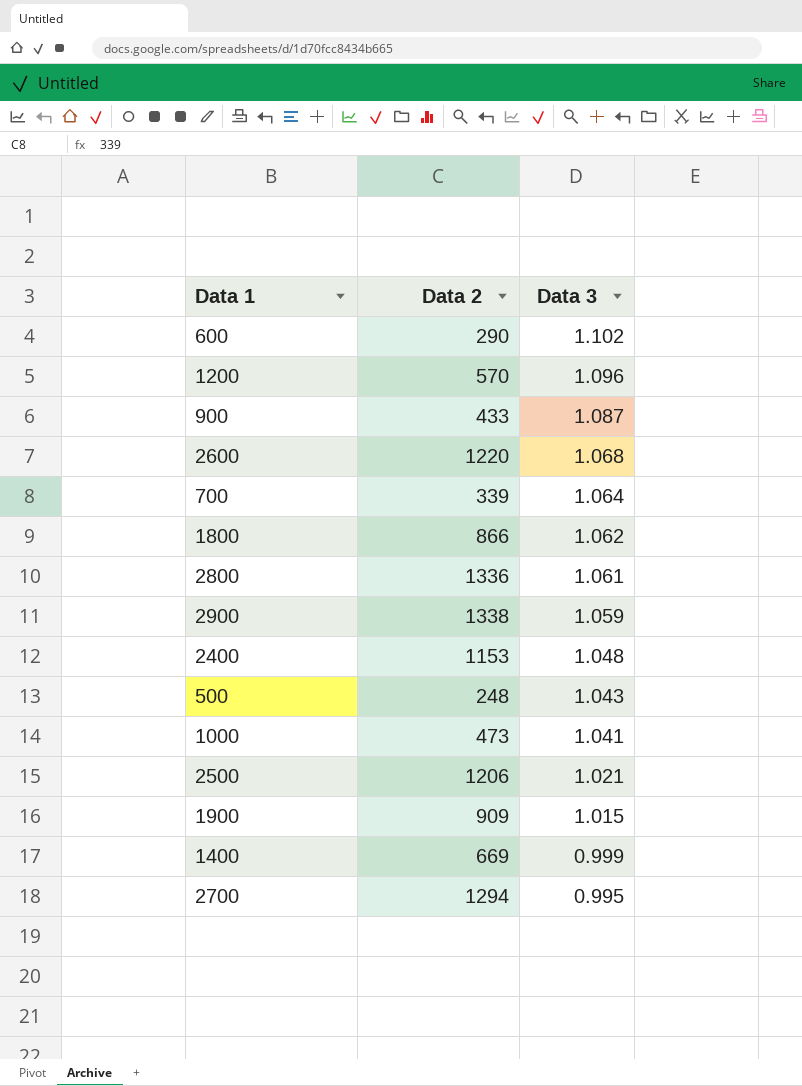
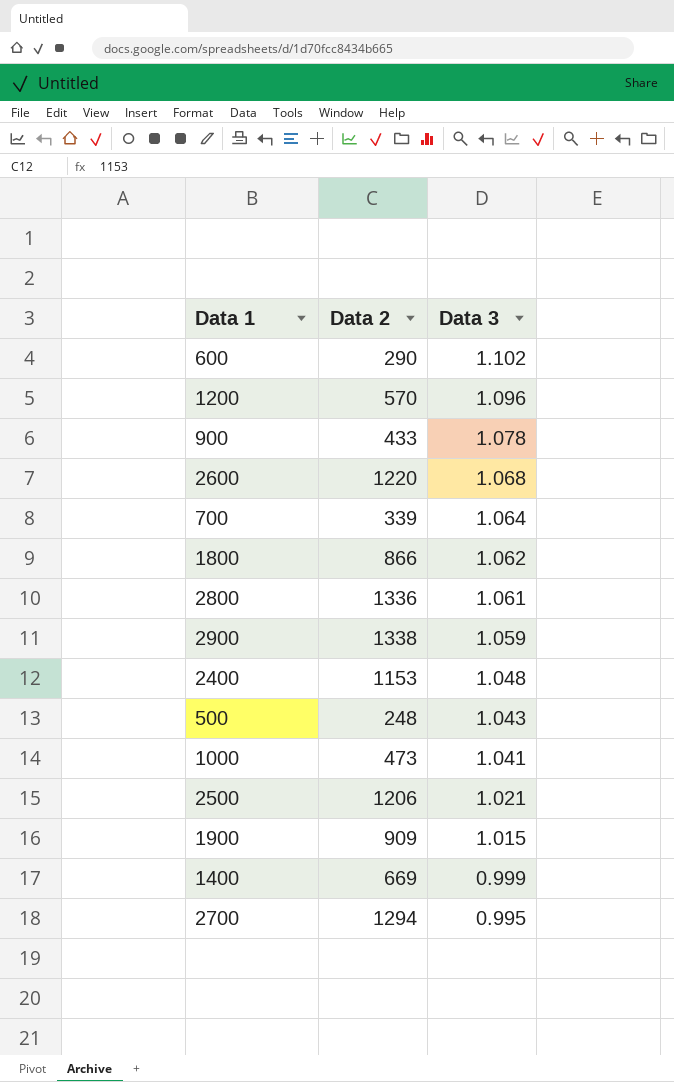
900 | Data 3: 1.087 -> 1.078

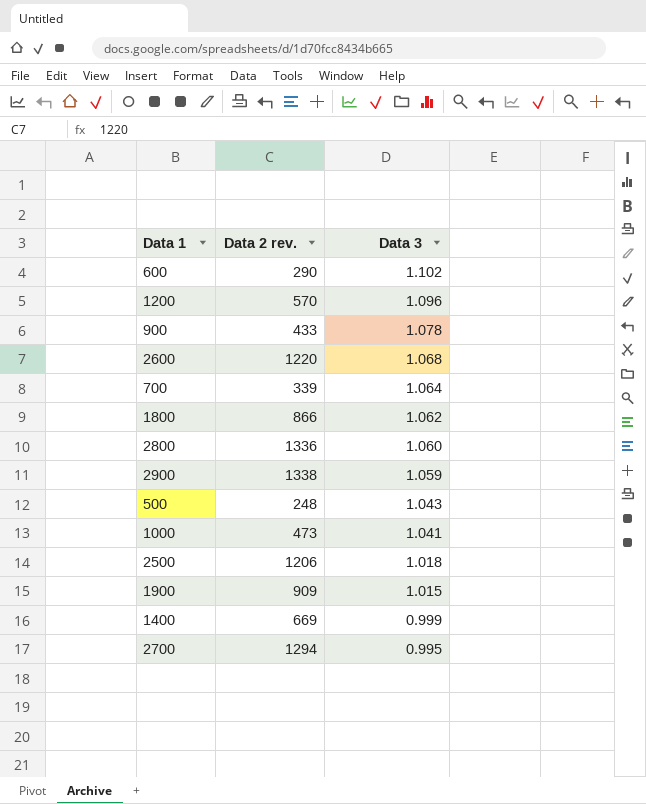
column name: Data 2 -> Data 2 rev.
row 2400: 1153 | 1.048 -> none
2800 | Data 3: 1.061 -> 1.060
2500 | Data 3: 1.021 -> 1.018

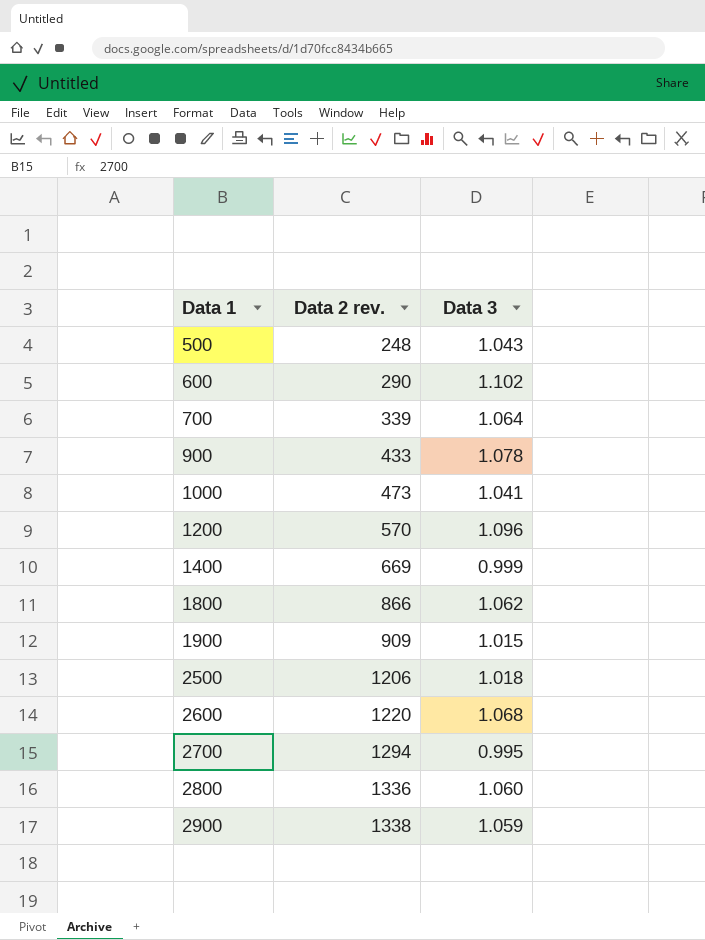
row order: Data 3 descending -> Data 1 ascending

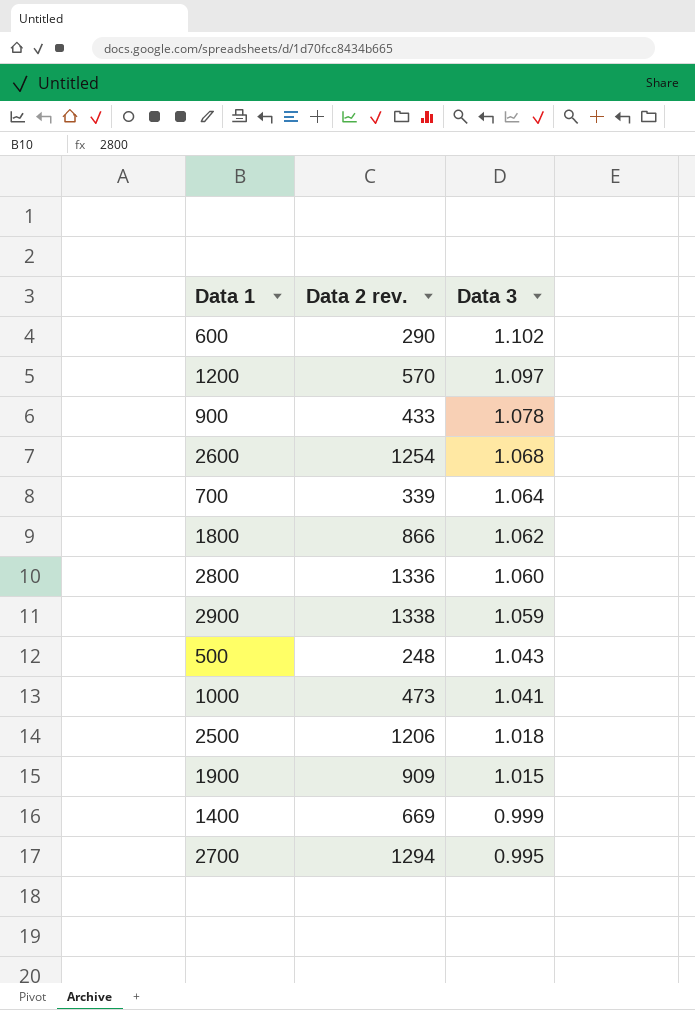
row order: Data 1 ascending -> Data 3 descending
1200 | Data 3: 1.096 -> 1.097
2600 | Data 2 rev.: 1220 -> 1254

